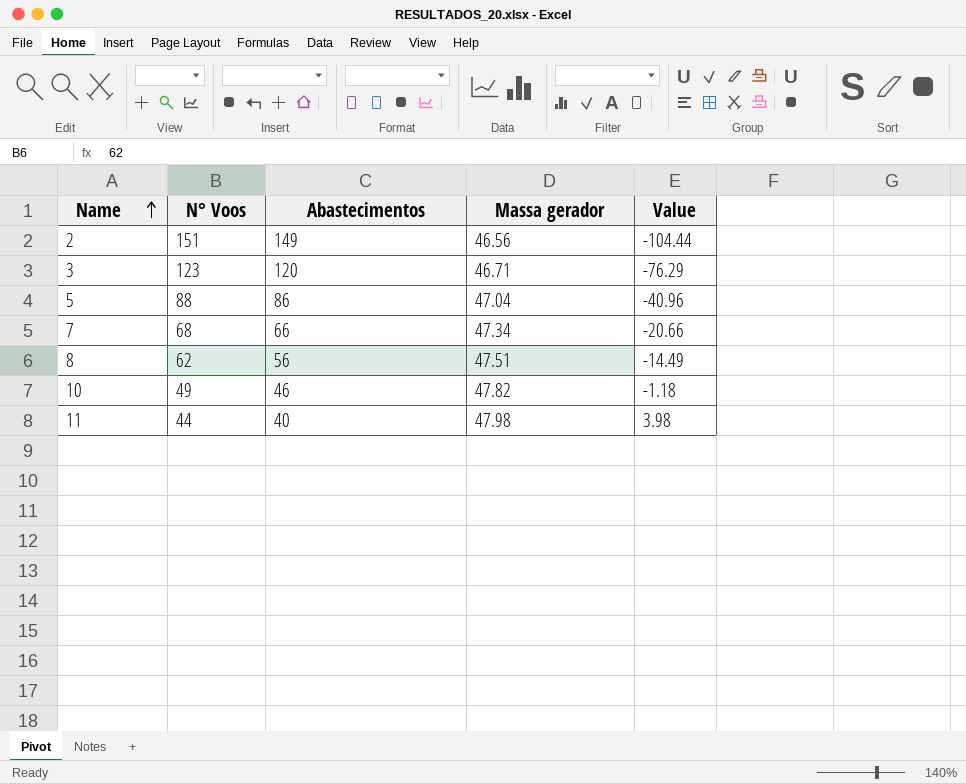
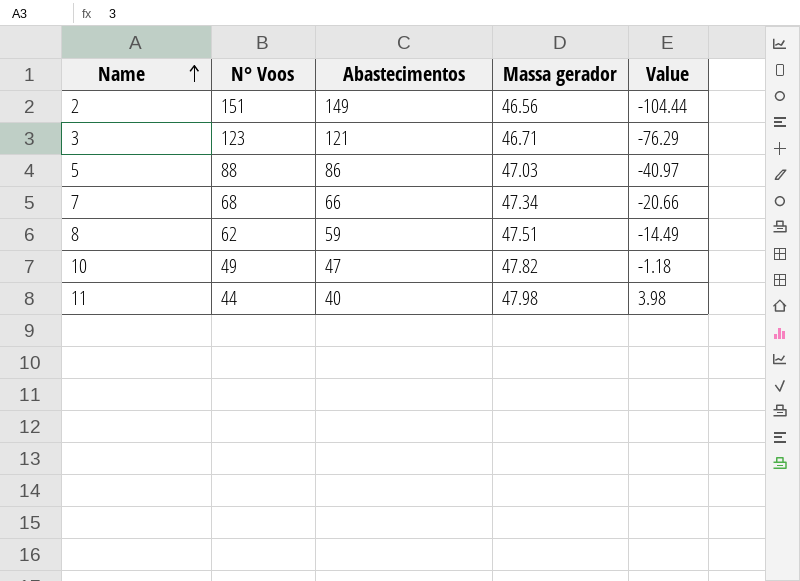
3 | Abastecimentos: 120 -> 121
5 | Massa gerador: 47.04 -> 47.03
5 | Value: -40.96 -> -40.97
8 | Abastecimentos: 56 -> 59
10 | Abastecimentos: 46 -> 47

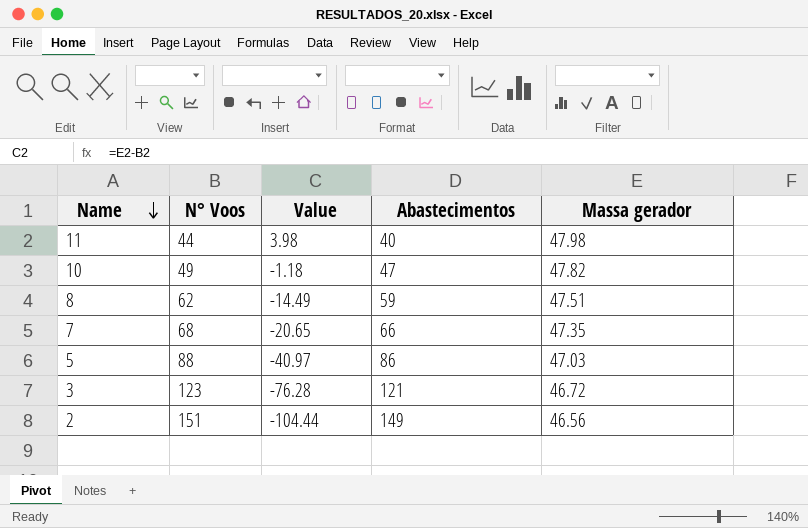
row order: Name ascending -> Name descending
column Value | position: 5 -> 3
7 | Value: -20.66 -> -20.65
7 | Massa gerador: 47.34 -> 47.35
3 | Value: -76.29 -> -76.28
3 | Massa gerador: 46.71 -> 46.72

